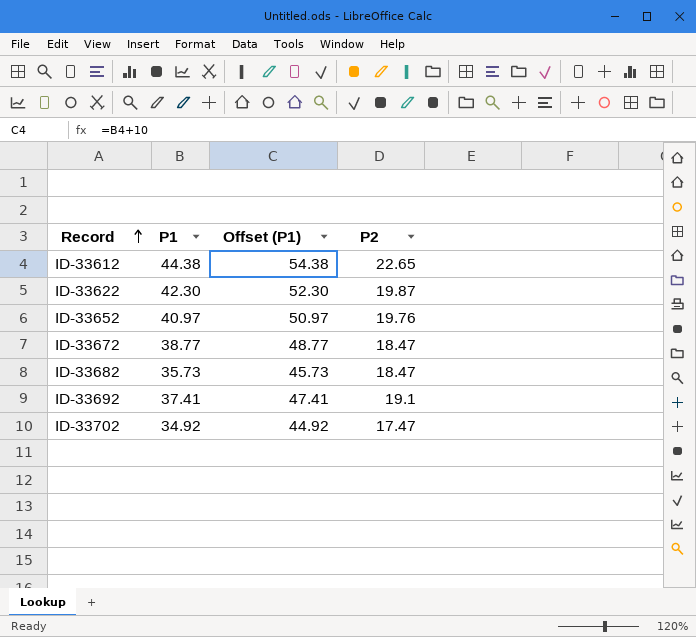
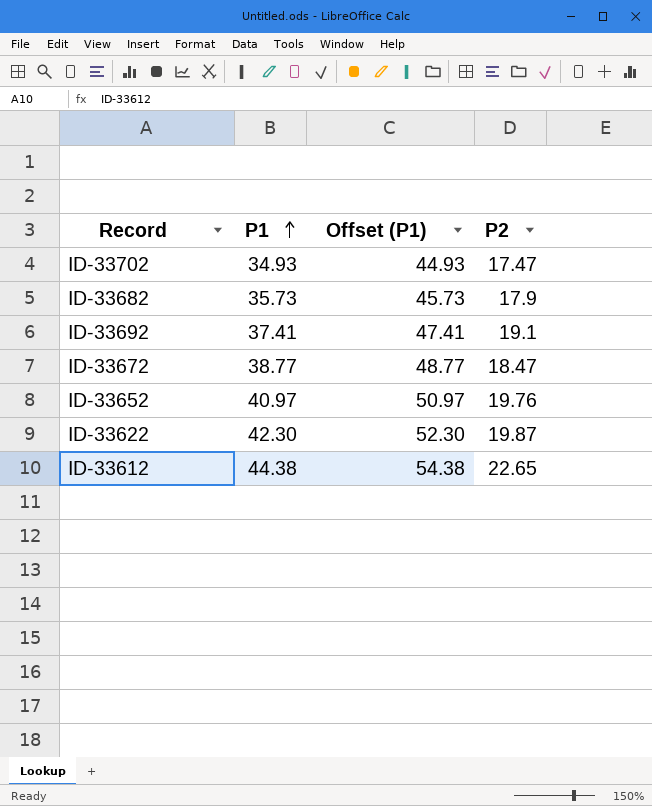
row order: Record ascending -> P1 ascending
ID-33702 | P1: 34.92 -> 34.93
ID-33702 | Offset (P1): 44.92 -> 44.93
ID-33682 | P2: 18.47 -> 17.9

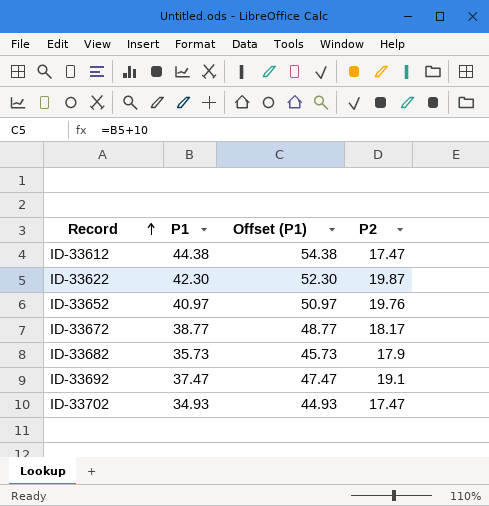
row order: P1 ascending -> Record ascending
ID-33612 | P2: 22.65 -> 17.47
ID-33672 | P2: 18.47 -> 18.17
ID-33692 | P1: 37.41 -> 37.47
ID-33692 | Offset (P1): 47.41 -> 47.47

